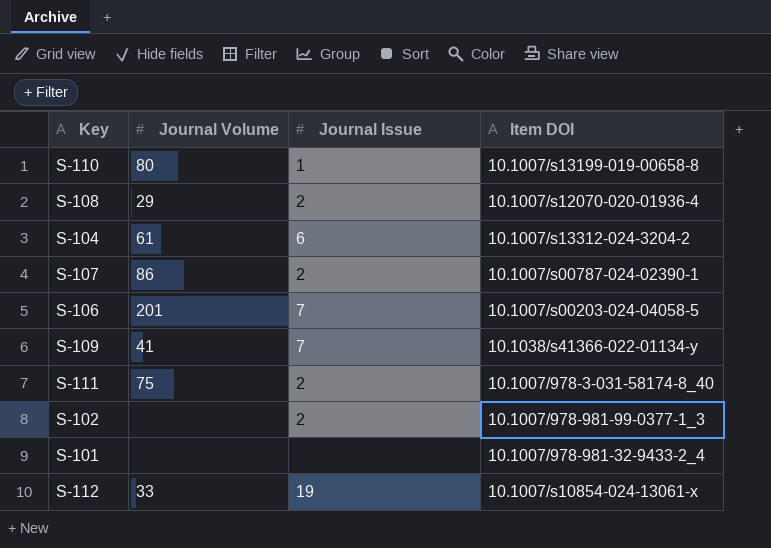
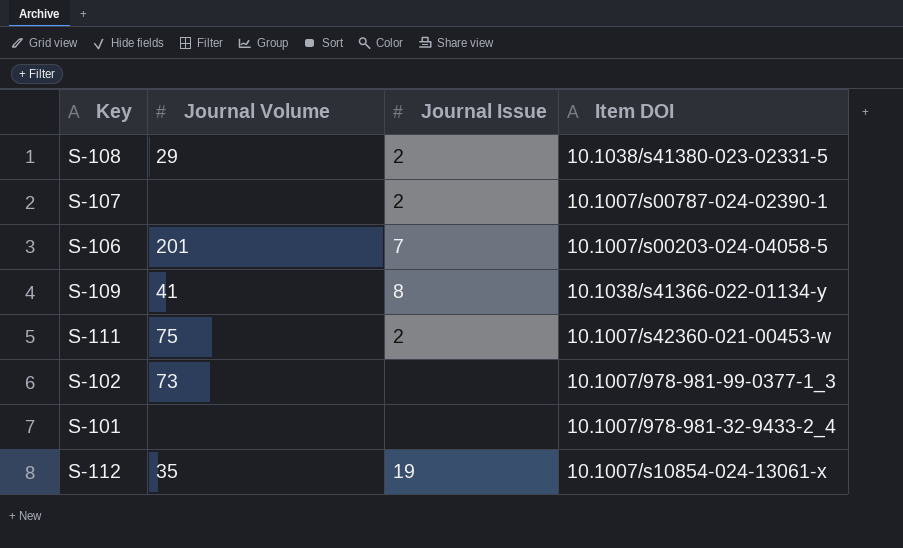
row S-110: 80 | 1 | 10.1007/s13199-019-00658-8 -> none
row S-104: 61 | 6 | 10.1007/s13312-024-3204-2 -> none
S-108 | Item DOI: 10.1007/s12070-020-01936-4 -> 10.1038/s41380-023-02331-5
S-107 | Journal Volume: 86 -> none
S-109 | Journal Issue: 7 -> 8
S-111 | Item DOI: 10.1007/978-3-031-58174-8_40 -> 10.1007/s42360-021-00453-w
S-102 | Journal Volume: none -> 73
S-102 | Journal Issue: 2 -> none
S-112 | Journal Volume: 33 -> 35

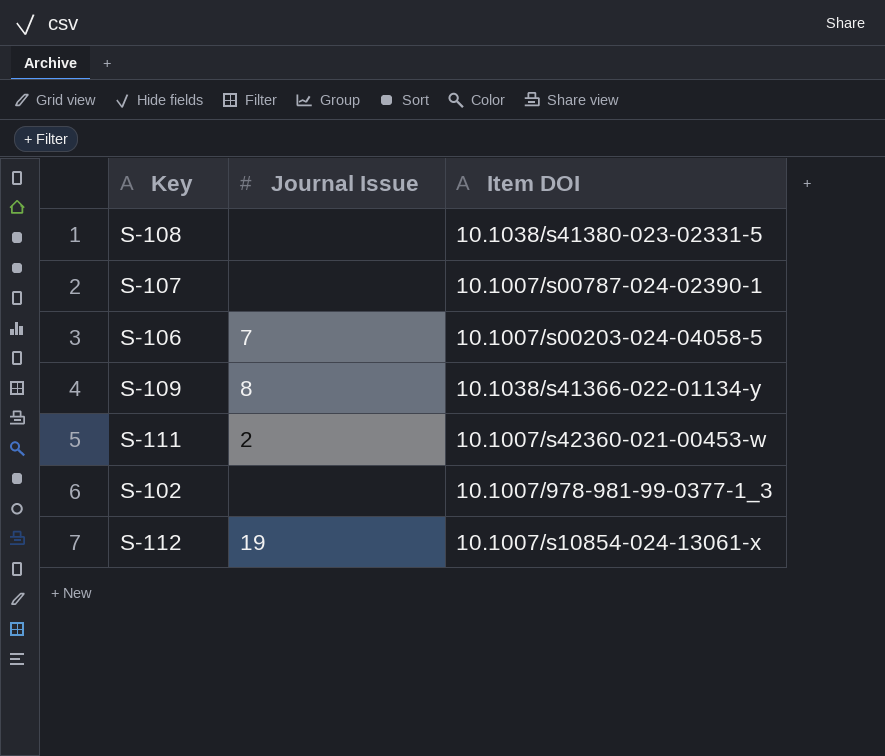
column Journal Volume | position: 2 -> none
row S-101: none | none | 10.1007/978-981-32-9433-2_4 -> none
S-108 | Journal Issue: 2 -> none
S-107 | Journal Issue: 2 -> none

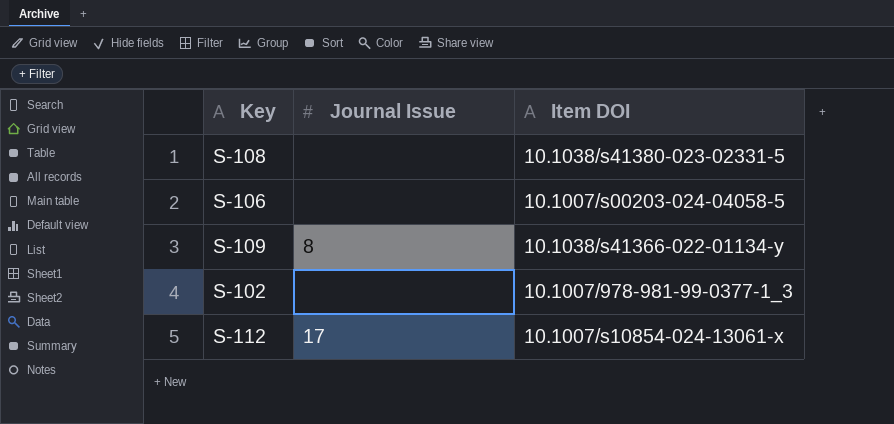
row S-107: none | 10.1007/s00787-024-02390-1 -> none
row S-111: 2 | 10.1007/s42360-021-00453-w -> none
S-106 | Journal Issue: 7 -> none
S-112 | Journal Issue: 19 -> 17

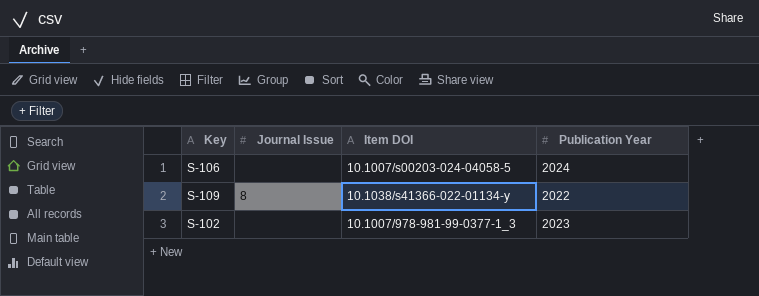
column Publication Year | position: none -> 4
row S-108: none | 10.1038/s41380-023-02331-5 -> none
row S-112: 17 | 10.1007/s10854-024-13061-x -> none

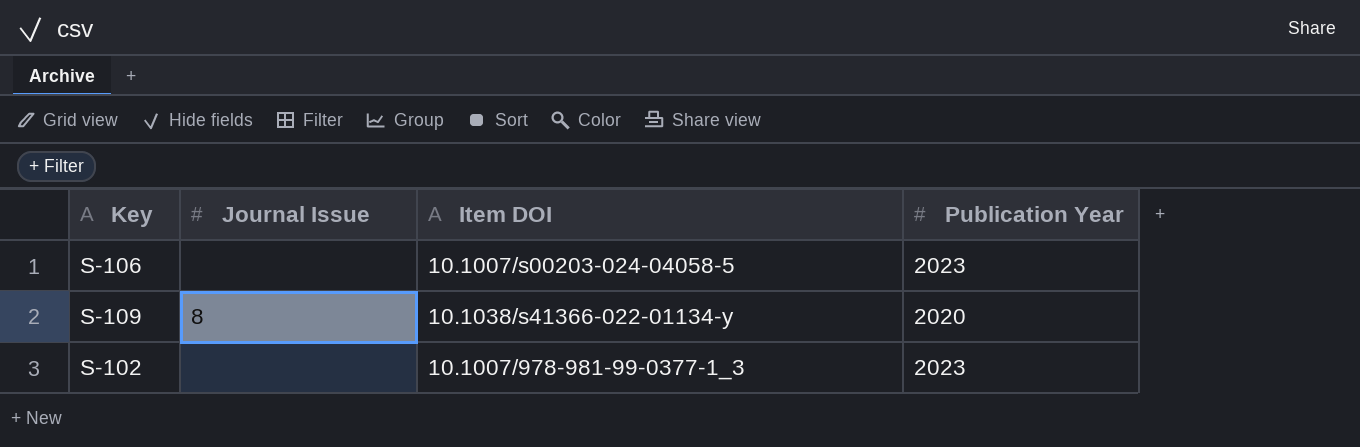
S-106 | Publication Year: 2024 -> 2023
S-109 | Publication Year: 2022 -> 2020

